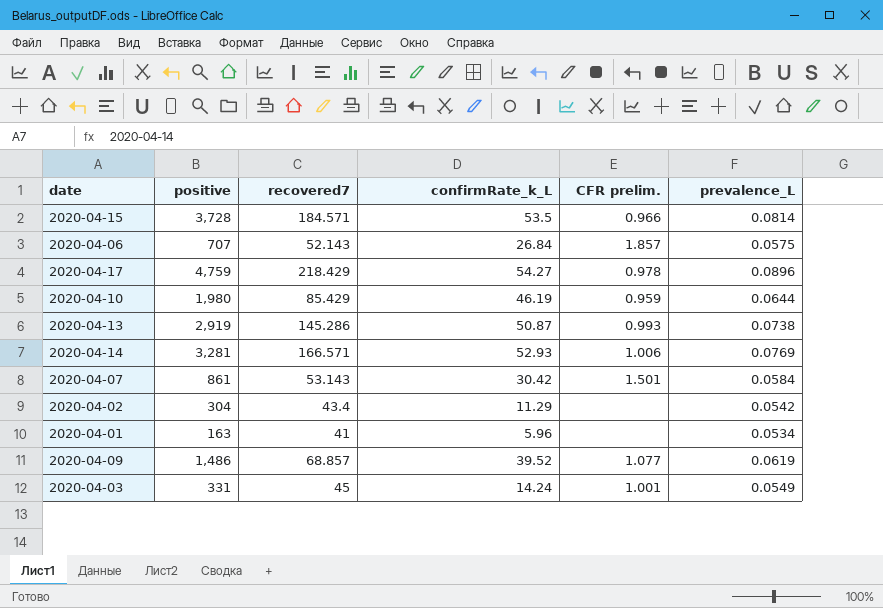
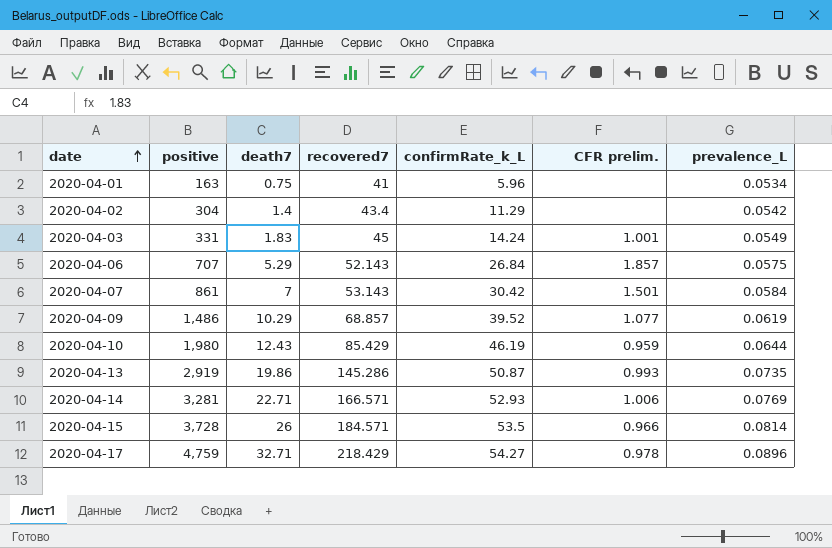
row order: none -> date ascending
column death7 | position: none -> 3
2020-04-13 | prevalence_L: 0.0738 -> 0.0735

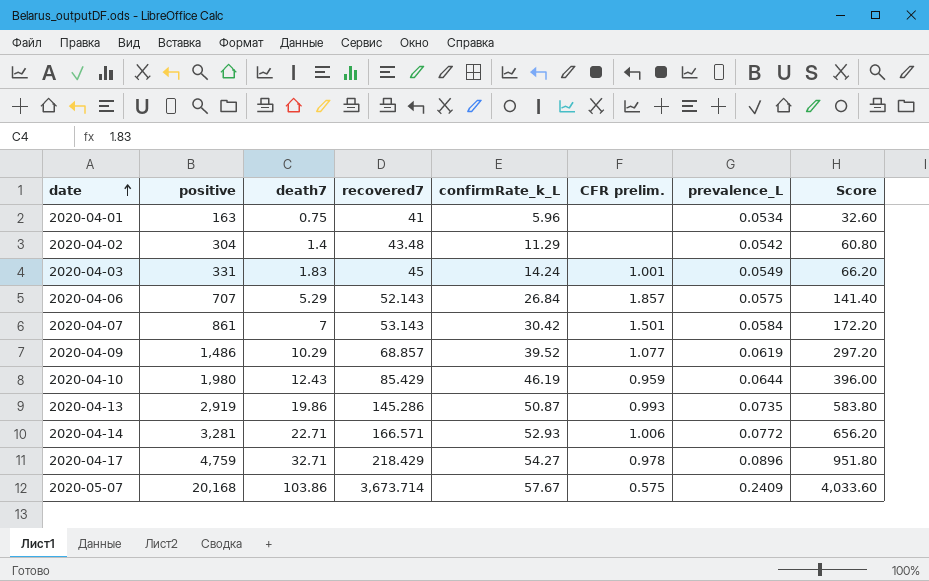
column Score | formula: none -> [positive] * 0.2
row 2020-04-15: 3,728 | 26 | 184.571 | 53.5 | 0.966 | 0.0814 -> none
2020-04-02 | recovered7: 43.4 -> 43.48
2020-04-14 | prevalence_L: 0.0769 -> 0.0772
row 2020-05-07: none -> 20,168 | 103.86 | 3,673.714 | 57.67 | 0.575 | 0.2409 | 4,033.60

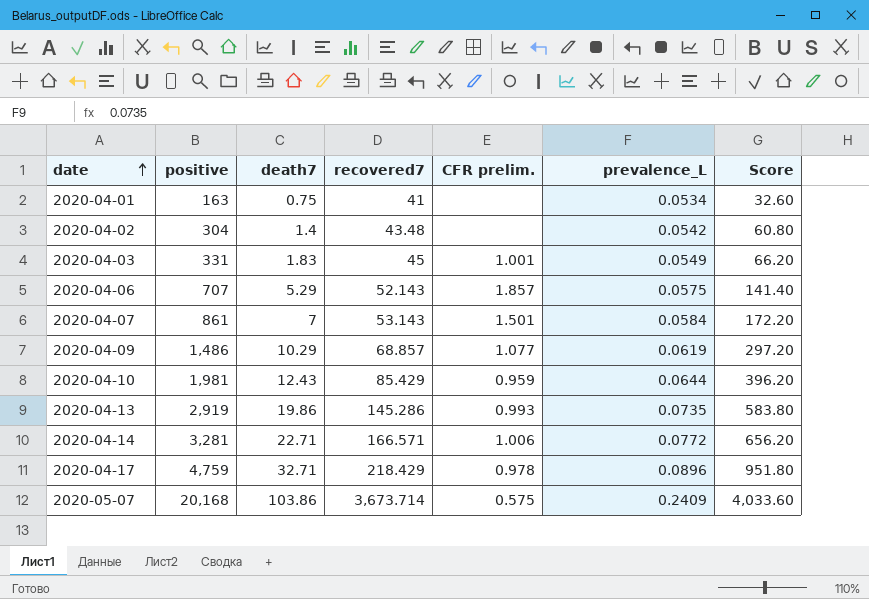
column confirmRate_k_L | position: 5 -> none
2020-04-10 | positive: 1,980 -> 1,981
2020-04-10 | Score: 396.00 -> 396.20

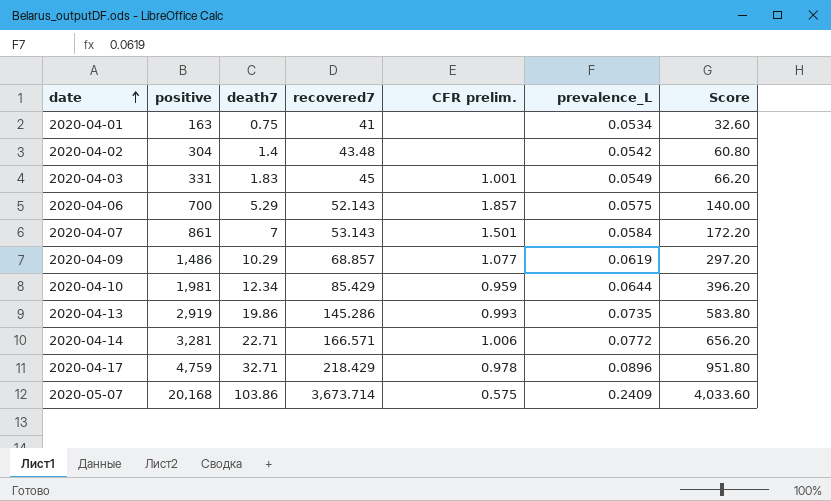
2020-04-06 | positive: 707 -> 700
2020-04-06 | Score: 141.40 -> 140.00
2020-04-10 | death7: 12.43 -> 12.34

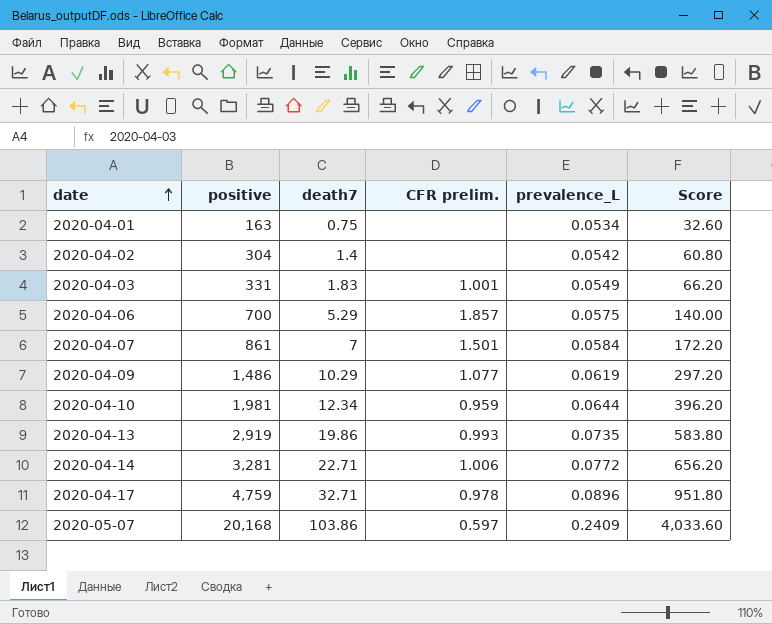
column recovered7 | position: 4 -> none
2020-05-07 | CFR prelim.: 0.575 -> 0.597

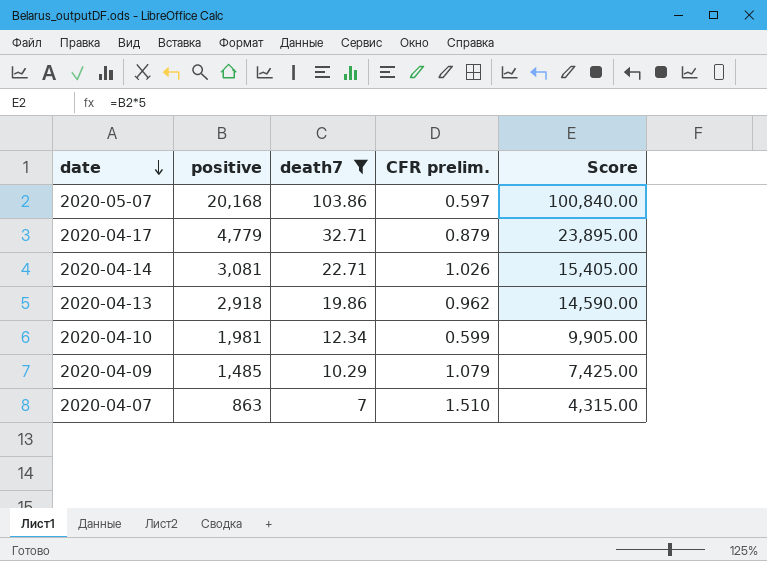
filter: none -> death7 >= 7
row order: date ascending -> date descending
column prevalence_L | position: 5 -> none
column Score | formula: [positive] * 0.2 -> [positive] * 5
2020-04-17 | positive: 4,759 -> 4,779
2020-04-17 | CFR prelim.: 0.978 -> 0.879
2020-04-14 | positive: 3,281 -> 3,081
2020-04-14 | CFR prelim.: 1.006 -> 1.026
2020-04-13 | positive: 2,919 -> 2,918
2020-04-13 | CFR prelim.: 0.993 -> 0.962
2020-04-10 | CFR prelim.: 0.959 -> 0.599
2020-04-09 | positive: 1,486 -> 1,485
2020-04-09 | CFR prelim.: 1.077 -> 1.079
2020-04-07 | positive: 861 -> 863
2020-04-07 | CFR prelim.: 1.501 -> 1.510

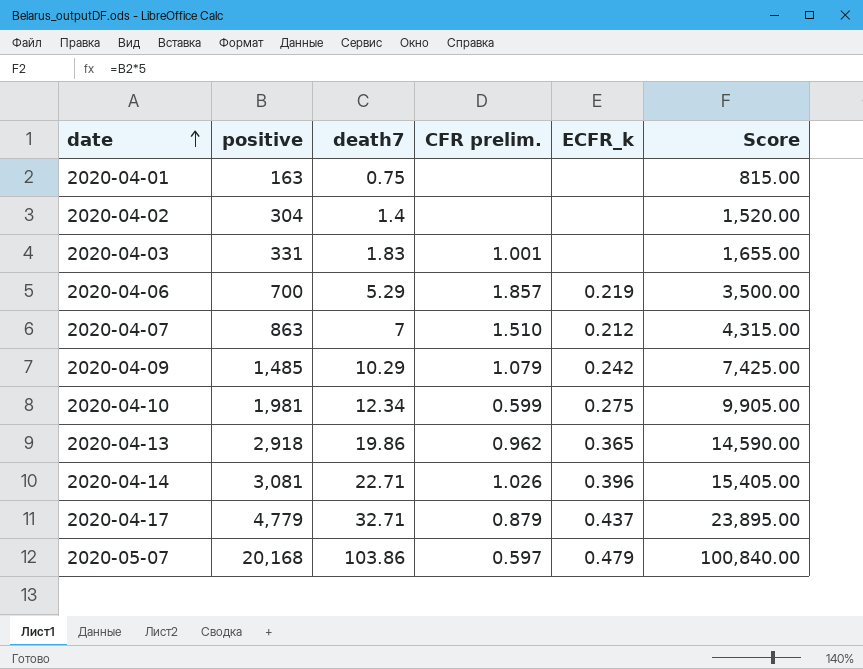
filter: death7 >= 7 -> none
row order: date descending -> date ascending
column ECFR_k | position: none -> 5

